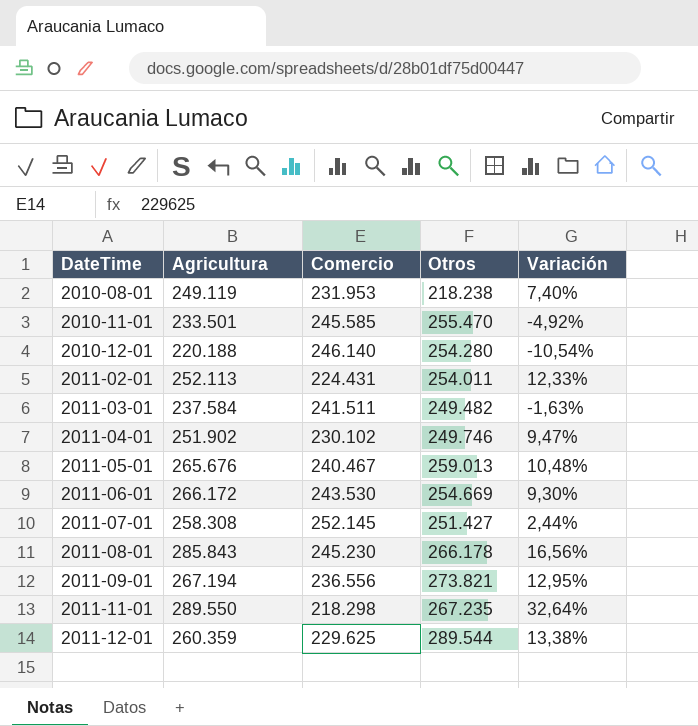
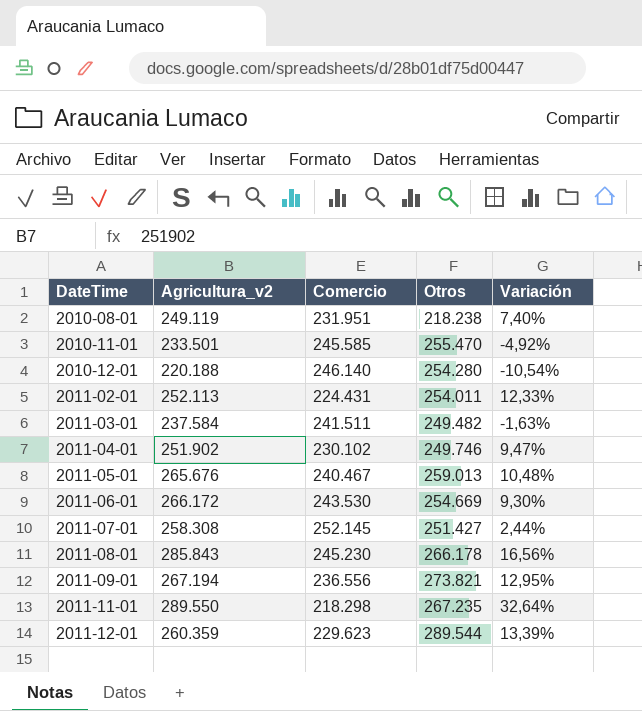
column name: Agricultura -> Agricultura_v2
2010-08-01 | Comercio: 231.953 -> 231.951
2011-12-01 | Comercio: 229.625 -> 229.623
2011-12-01 | Variación: 13,38% -> 13,39%

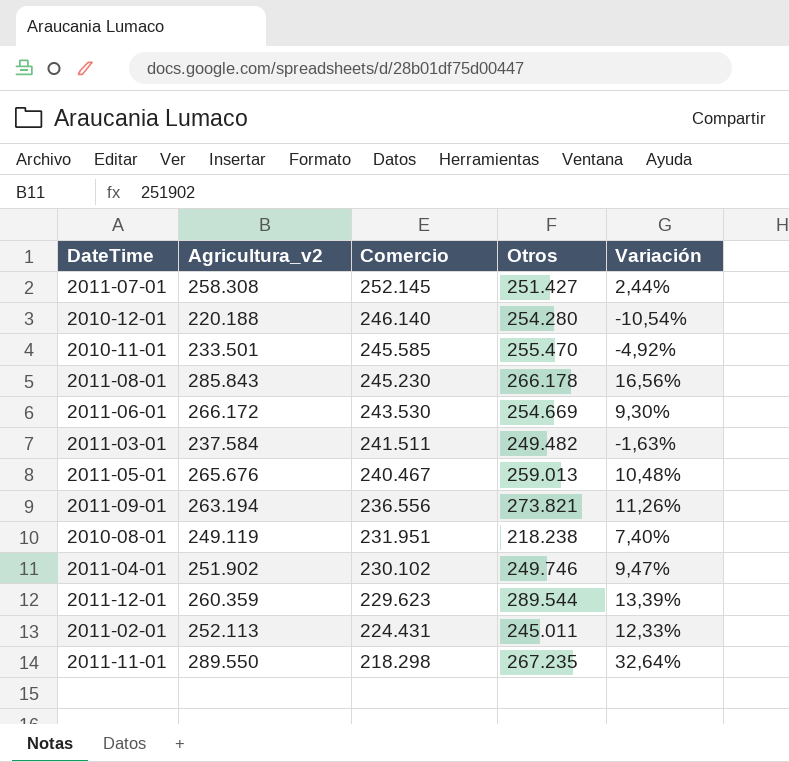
row order: DateTime ascending -> Comercio descending
2011-09-01 | Agricultura_v2: 267.194 -> 263.194
2011-09-01 | Variación: 12,95% -> 11,26%
2011-02-01 | Otros: 254.011 -> 245.011

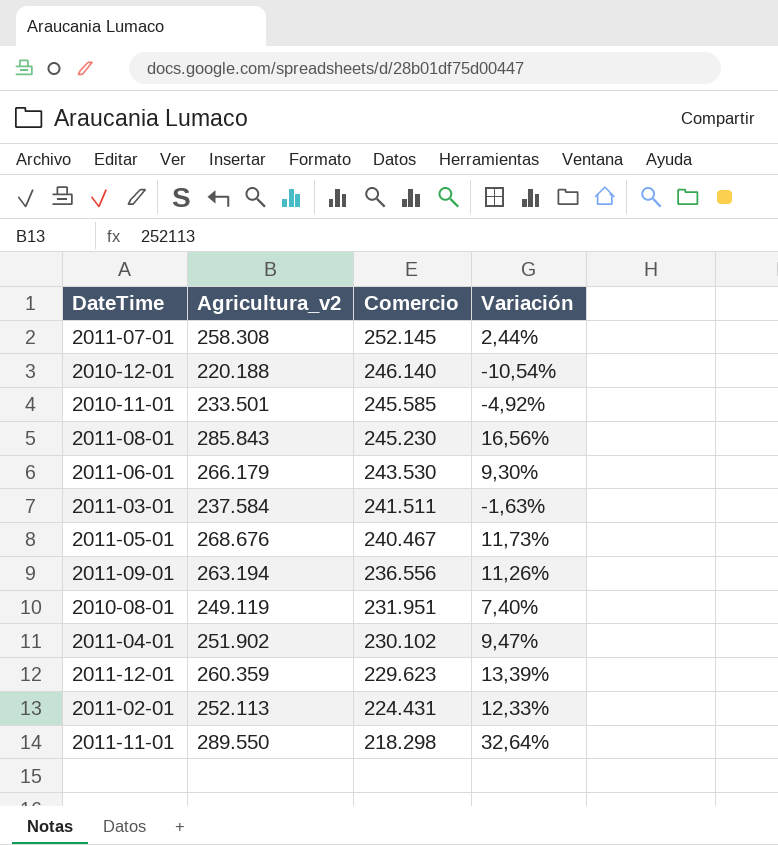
column Otros | position: 4 -> none
2011-06-01 | Agricultura_v2: 266.172 -> 266.179
2011-05-01 | Agricultura_v2: 265.676 -> 268.676
2011-05-01 | Variación: 10,48% -> 11,73%

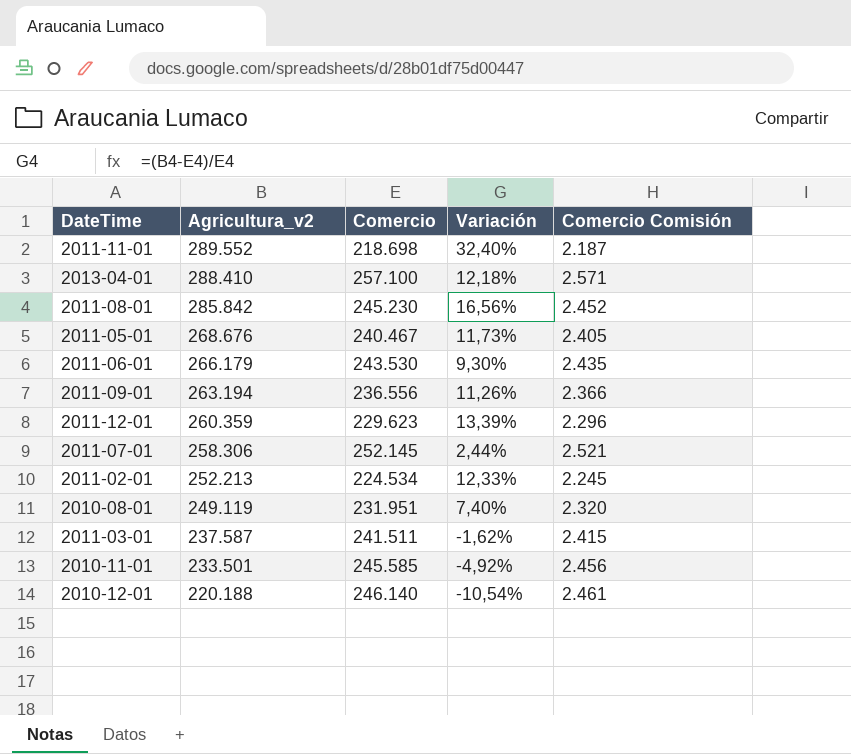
row order: Comercio descending -> Agricultura_v2 descending
column Comercio Comisión | formula: none -> [Comercio] * 0,01
row 2011-04-01: 251.902 | 230.102 | 9,47% -> none
2011-11-01 | Agricultura_v2: 289.550 -> 289.552
2011-11-01 | Comercio: 218.298 -> 218.698
2011-11-01 | Variación: 32,64% -> 32,40%
row 2013-04-01: none -> 288.410 | 257.100 | 12,18% | 2.571
2011-08-01 | Agricultura_v2: 285.843 -> 285.842
2011-07-01 | Agricultura_v2: 258.308 -> 258.306
2011-02-01 | Agricultura_v2: 252.113 -> 252.213
2011-02-01 | Comercio: 224.431 -> 224.534
2011-03-01 | Agricultura_v2: 237.584 -> 237.587
2011-03-01 | Variación: -1,63% -> -1,62%

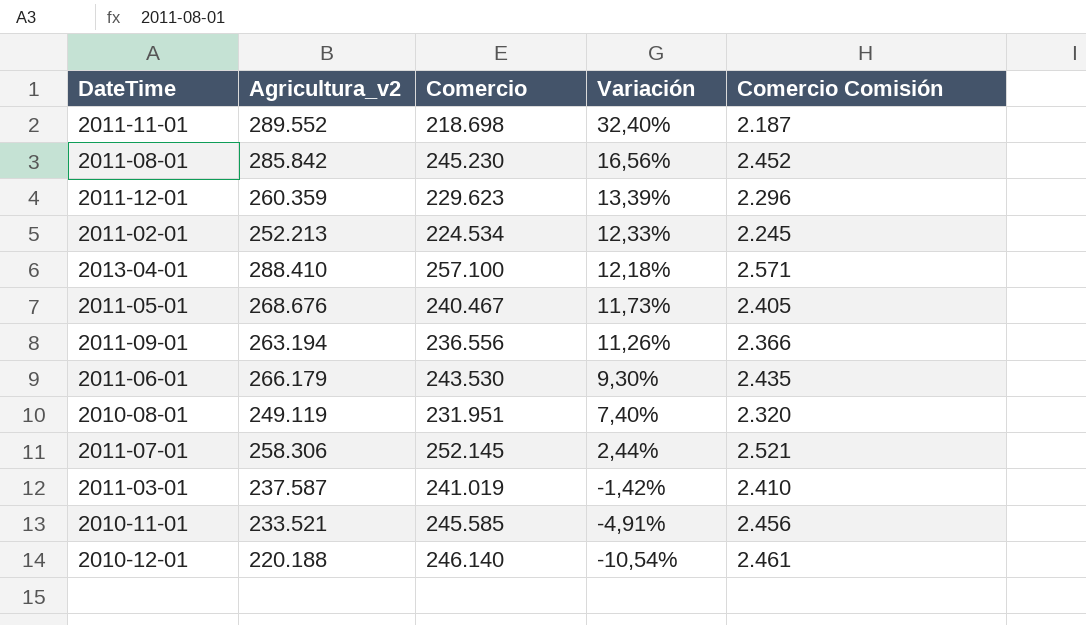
row order: Agricultura_v2 descending -> Variación descending
2011-03-01 | Comercio: 241.511 -> 241.019
2011-03-01 | Variación: -1,62% -> -1,42%
2011-03-01 | Comercio Comisión: 2.415 -> 2.410
2010-11-01 | Agricultura_v2: 233.501 -> 233.521
2010-11-01 | Variación: -4,92% -> -4,91%

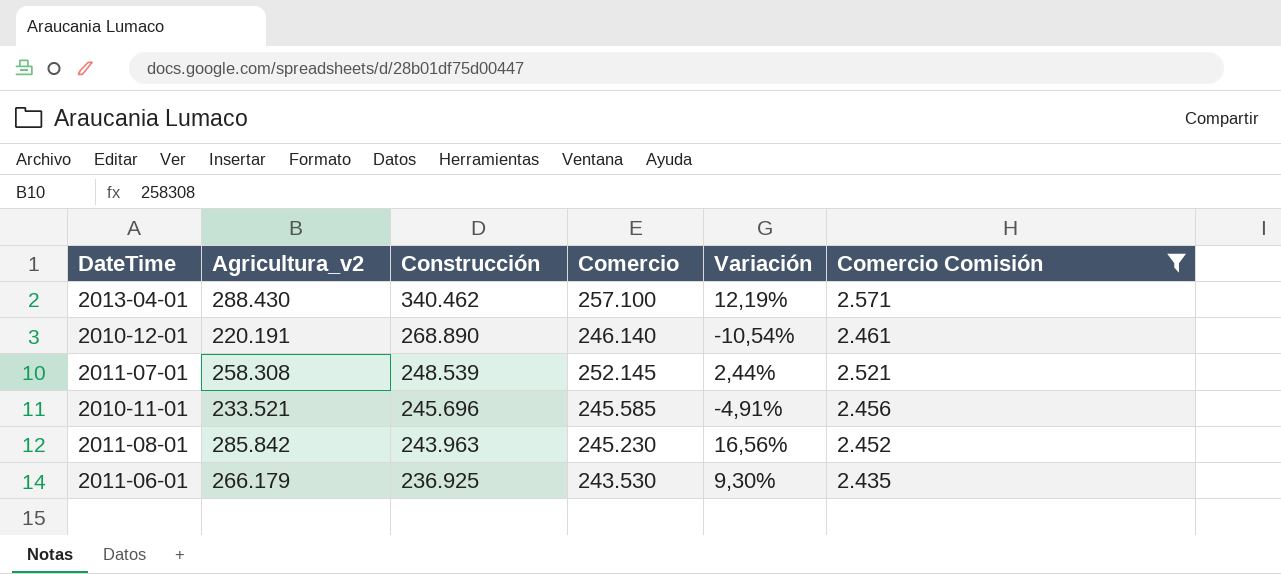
filter: none -> Comercio Comisión >= 2.435
row order: Variación descending -> Construcción descending
column Construcción | position: none -> 3
2013-04-01 | Agricultura_v2: 288.410 -> 288.430
2013-04-01 | Variación: 12,18% -> 12,19%
2010-12-01 | Agricultura_v2: 220.188 -> 220.191
2011-07-01 | Agricultura_v2: 258.306 -> 258.308

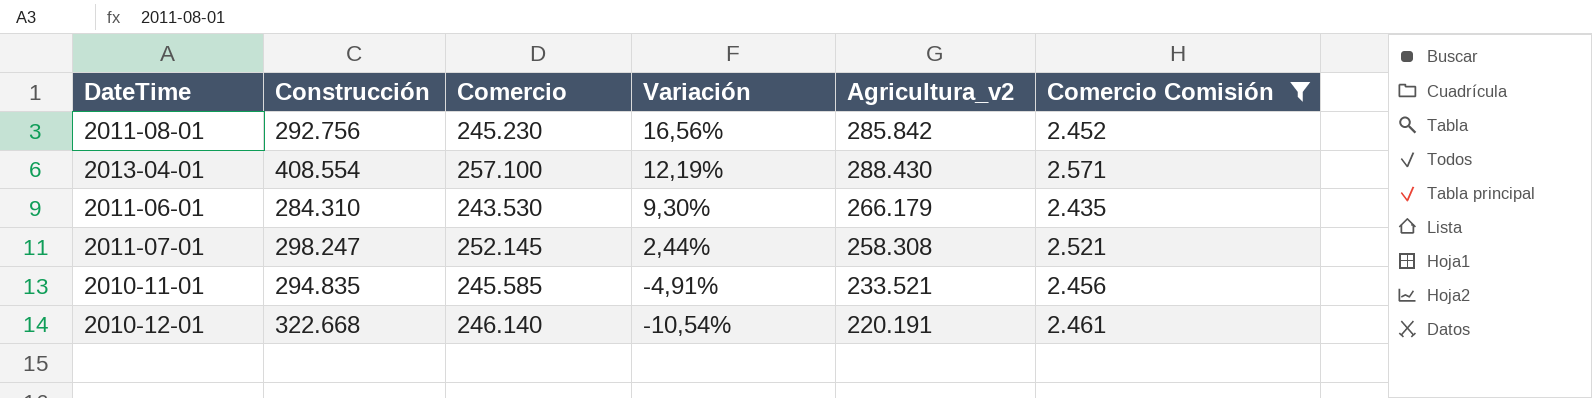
row order: Construcción descending -> Variación descending
column Agricultura_v2 | position: 2 -> 5
2011-08-01 | Construcción: 243.963 -> 292.756
2013-04-01 | Construcción: 340.462 -> 408.554
2011-06-01 | Construcción: 236.925 -> 284.310
2011-07-01 | Construcción: 248.539 -> 298.247
2010-11-01 | Construcción: 245.696 -> 294.835
2010-12-01 | Construcción: 268.890 -> 322.668

